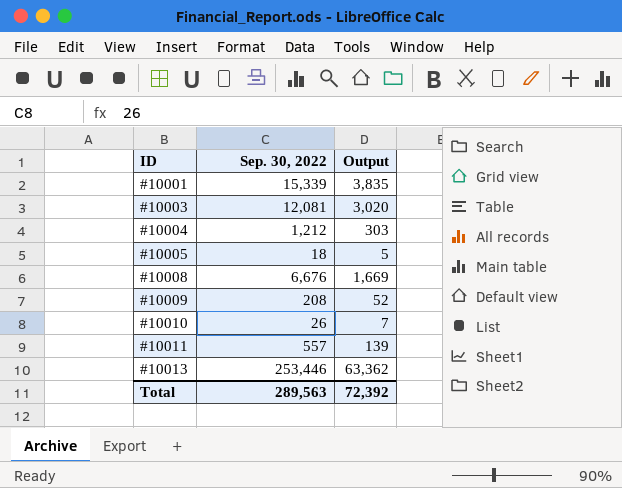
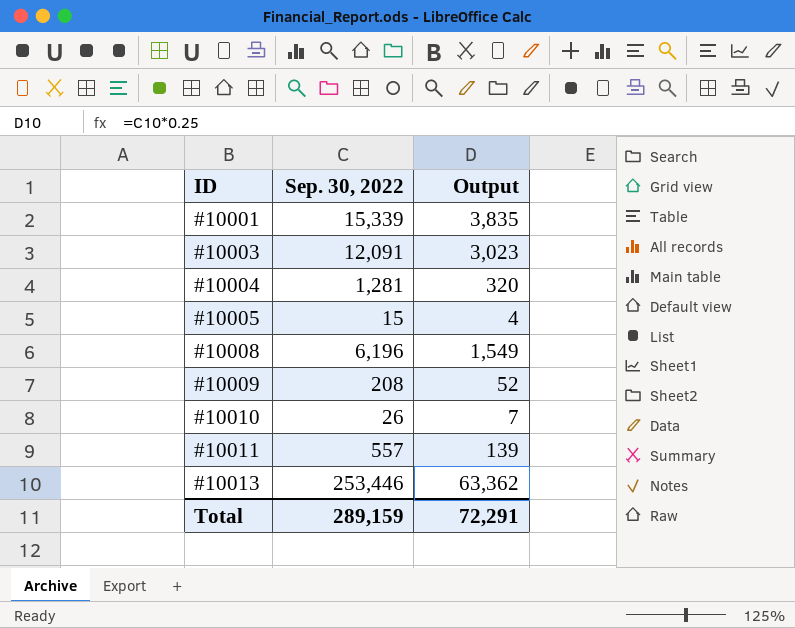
#10003 | Sep. 30, 2022: 12,081 -> 12,091
#10003 | Output: 3,020 -> 3,023
#10004 | Sep. 30, 2022: 1,212 -> 1,281
#10004 | Output: 303 -> 320
#10005 | Sep. 30, 2022: 18 -> 15
#10005 | Output: 5 -> 4
#10008 | Sep. 30, 2022: 6,676 -> 6,196
#10008 | Output: 1,669 -> 1,549
Total | Sep. 30, 2022: 289,563 -> 289,159
Total | Output: 72,392 -> 72,291

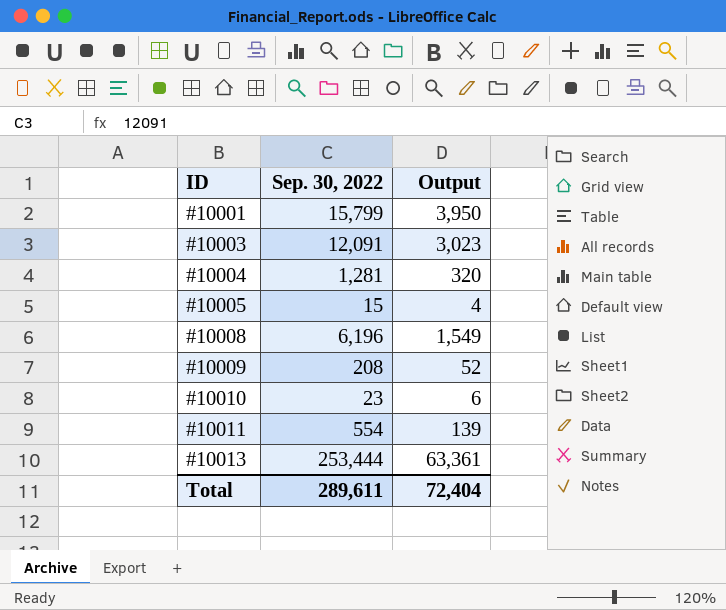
#10001 | Sep. 30, 2022: 15,339 -> 15,799
#10001 | Output: 3,835 -> 3,950
#10010 | Sep. 30, 2022: 26 -> 23
#10010 | Output: 7 -> 6
#10011 | Sep. 30, 2022: 557 -> 554
#10013 | Sep. 30, 2022: 253,446 -> 253,444
#10013 | Output: 63,362 -> 63,361
Total | Sep. 30, 2022: 289,159 -> 289,611
Total | Output: 72,291 -> 72,404

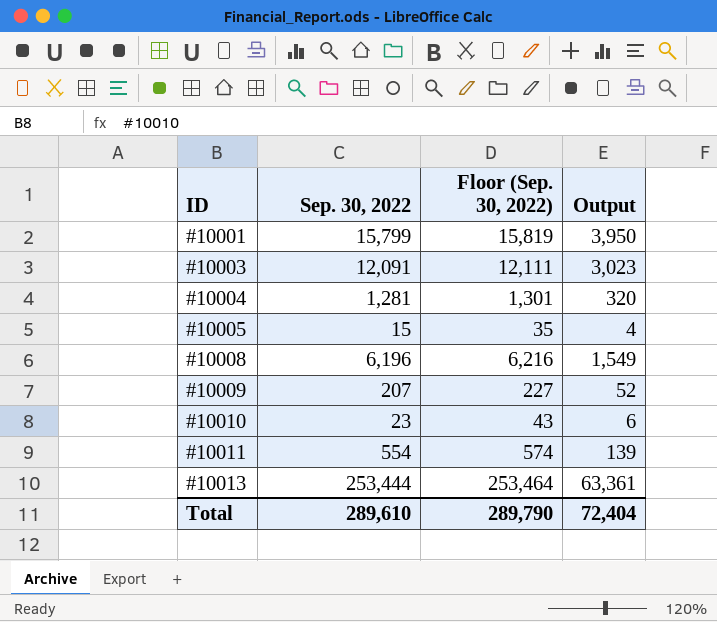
column Floor (Sep. 30, 2022) | formula: none -> [Sep. 30, 2022] + 20
#10009 | Sep. 30, 2022: 208 -> 207
Total | Sep. 30, 2022: 289,611 -> 289,610

